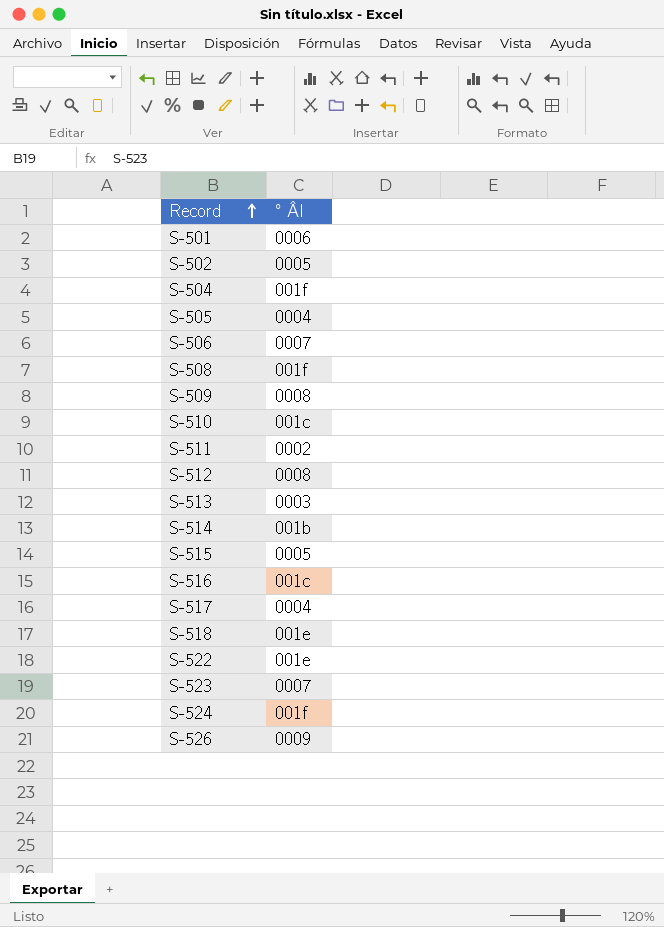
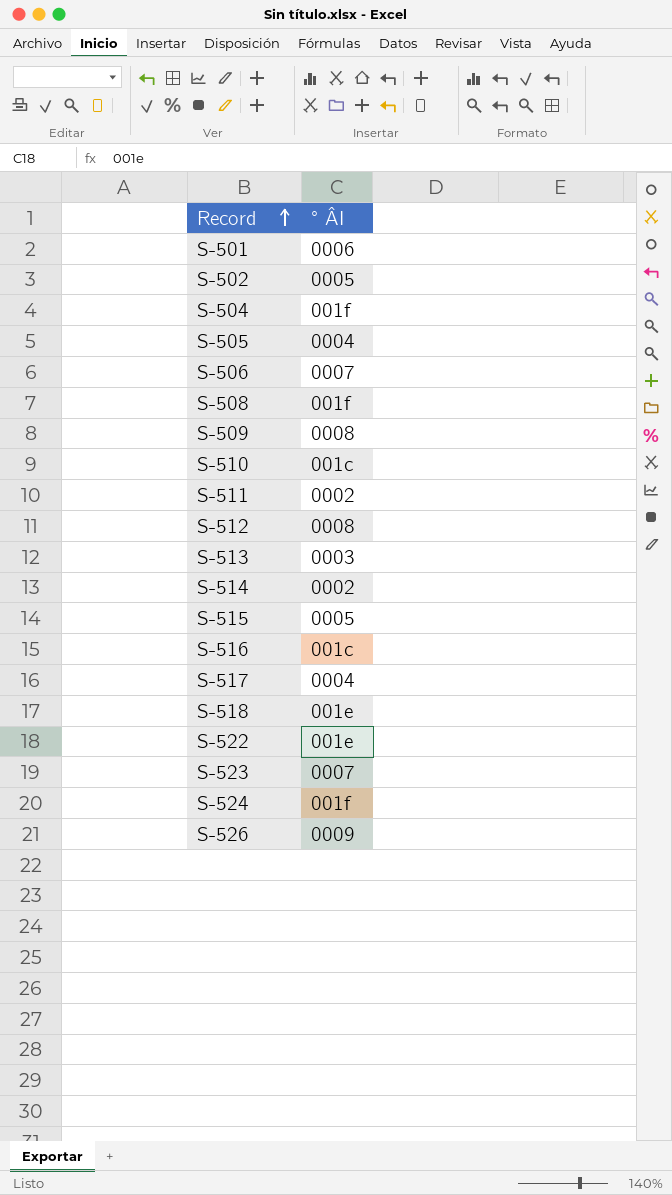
S-514 | ° ÂI: 001b -> 0002

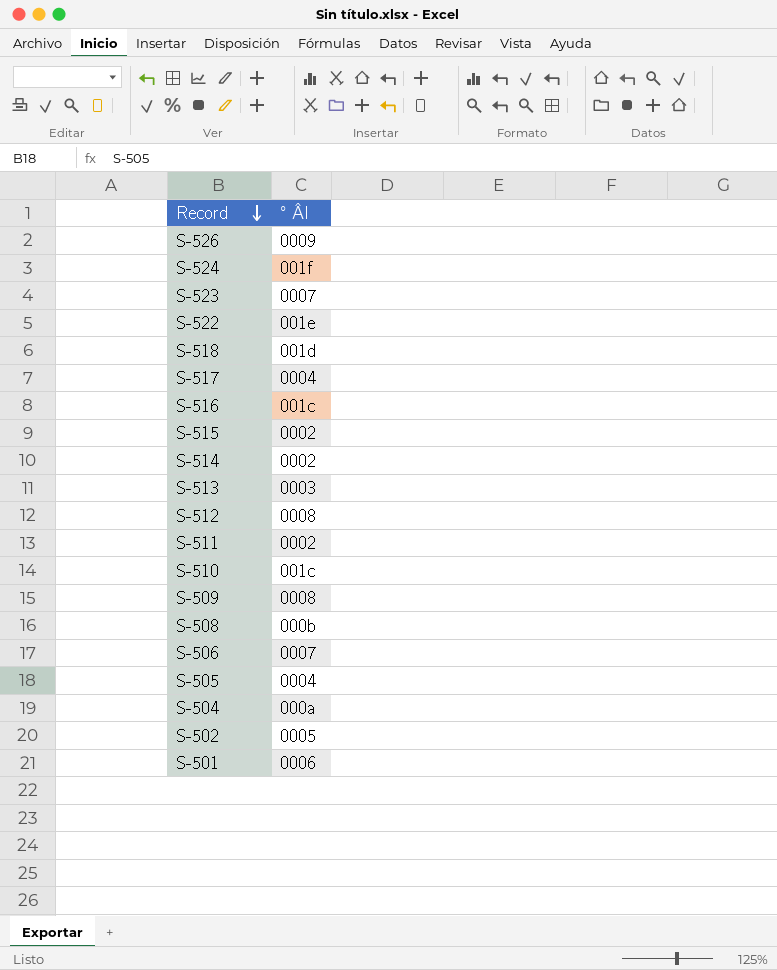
row order: Record ascending -> Record descending
S-518 | ° ÂI: 001e -> 001d
S-515 | ° ÂI: 0005 -> 0002
S-508 | ° ÂI: 001f -> 000b
S-504 | ° ÂI: 001f -> 000a

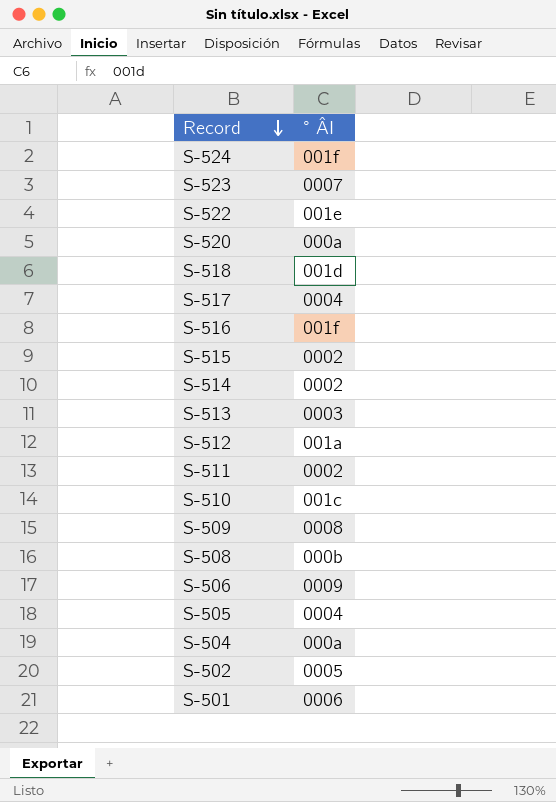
row S-526: 0009 -> none
row S-520: none -> 000a
S-516 | ° ÂI: 001c -> 001f
S-512 | ° ÂI: 0008 -> 001a
S-506 | ° ÂI: 0007 -> 0009

